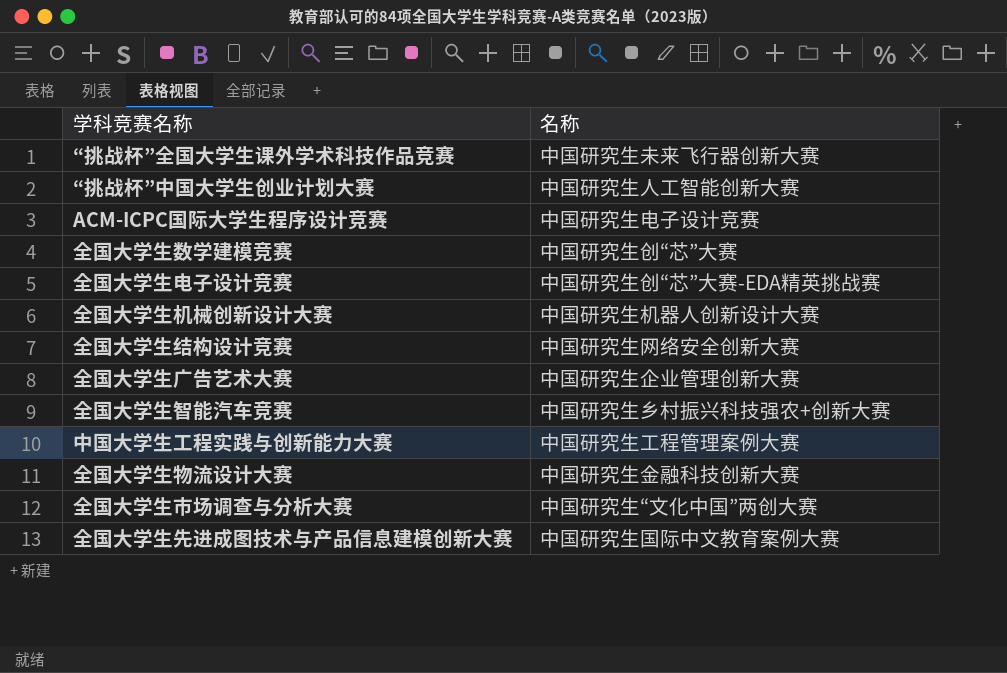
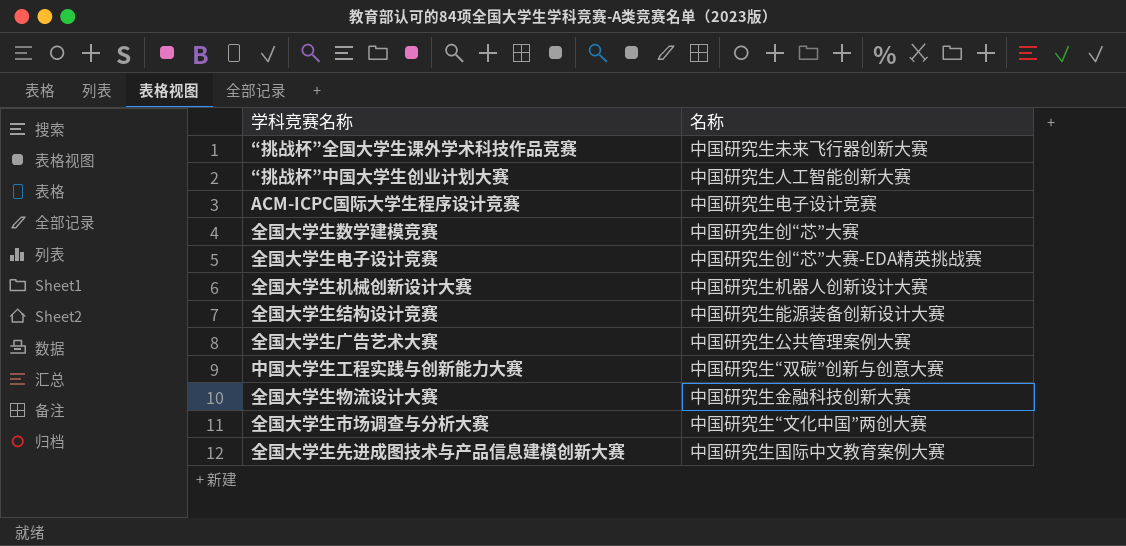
row 全国大学生智能汽车竞赛: 中国研究生乡村振兴科技强农+创新大赛 -> none
全国大学生结构设计竞赛 | 名称: 中国研究生网络安全创新大赛 -> 中国研究生能源装备创新设计大赛
全国大学生广告艺术大赛 | 名称: 中国研究生企业管理创新大赛 -> 中国研究生公共管理案例大赛
中国大学生工程实践与创新能力大赛 | 名称: 中国研究生工程管理案例大赛 -> 中国研究生“双碳”创新与创意大赛

